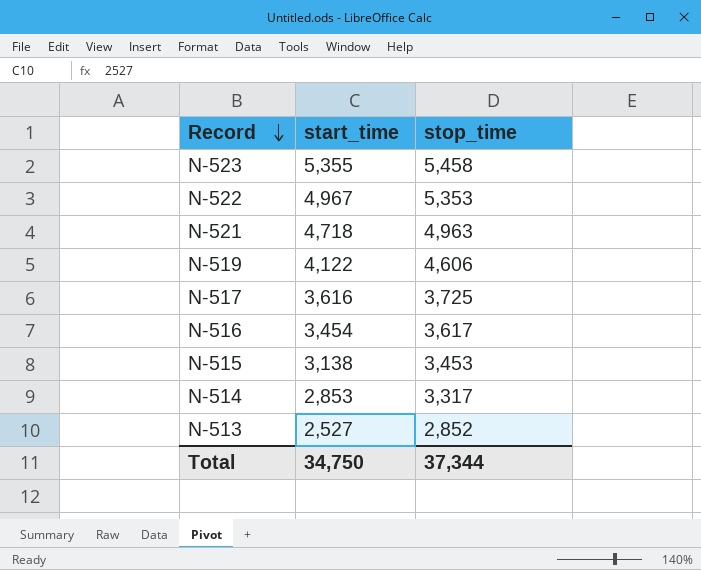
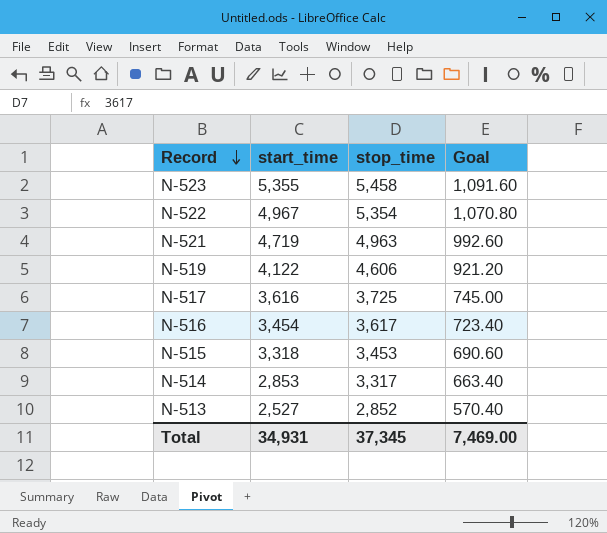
column Goal | formula: none -> [stop_time] * 0.2
N-522 | stop_time: 5,353 -> 5,354
N-521 | start_time: 4,718 -> 4,719
N-515 | start_time: 3,138 -> 3,318
Total | start_time: 34,750 -> 34,931
Total | stop_time: 37,344 -> 37,345

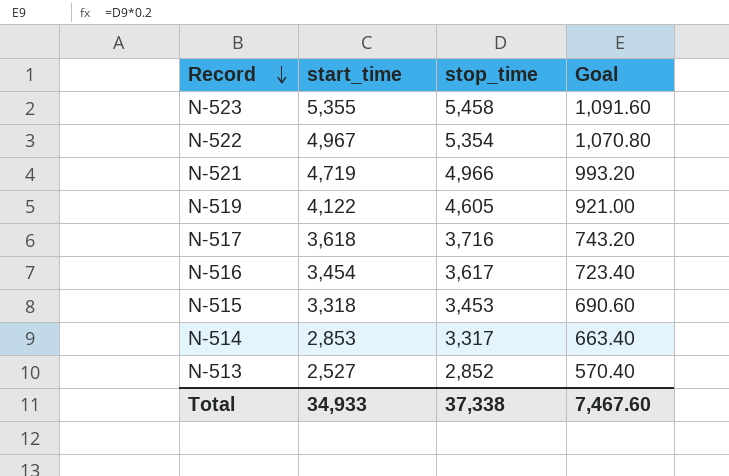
N-521 | stop_time: 4,963 -> 4,966
N-521 | Goal: 992.60 -> 993.20
N-519 | stop_time: 4,606 -> 4,605
N-519 | Goal: 921.20 -> 921.00
N-517 | start_time: 3,616 -> 3,618
N-517 | stop_time: 3,725 -> 3,716
N-517 | Goal: 745.00 -> 743.20
Total | start_time: 34,931 -> 34,933
Total | stop_time: 37,345 -> 37,338
Total | Goal: 7,469.00 -> 7,467.60

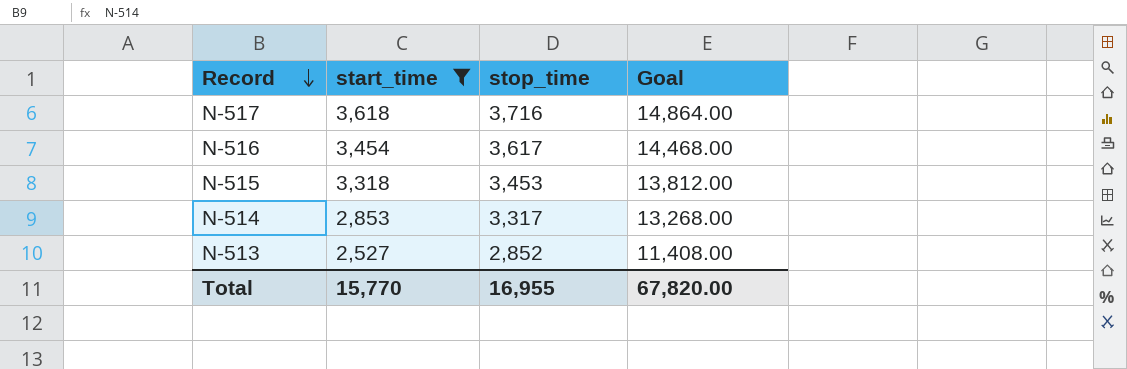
filter: none -> start_time <= 3,618
column Goal | formula: [stop_time] * 0.2 -> [stop_time] * 4
Total | start_time: 34,933 -> 15,770
Total | stop_time: 37,338 -> 16,955
Total | Goal: 7,467.60 -> 67,820.00

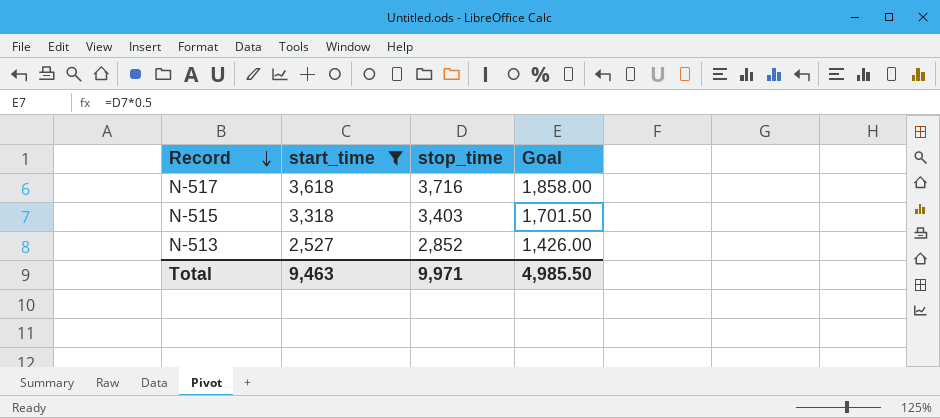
column Goal | formula: [stop_time] * 4 -> [stop_time] * 0.5
row N-516: 3,454 | 3,617 | 14,468.00 -> none
row N-514: 2,853 | 3,317 | 13,268.00 -> none
N-515 | stop_time: 3,453 -> 3,403
Total | start_time: 15,770 -> 9,463
Total | stop_time: 16,955 -> 9,971
Total | Goal: 67,820.00 -> 4,985.50

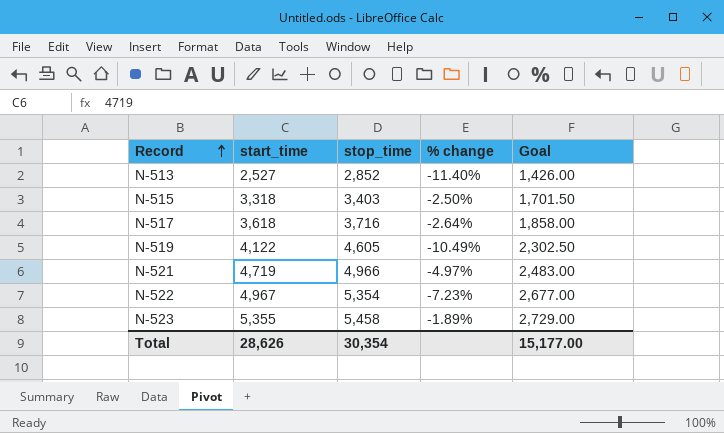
filter: start_time <= 3,618 -> none
row order: Record descending -> Record ascending
column % change | formula: none -> ([start_time] - [stop_time]) / [stop_time]
Total | start_time: 9,463 -> 28,626
Total | stop_time: 9,971 -> 30,354
Total | Goal: 4,985.50 -> 15,177.00

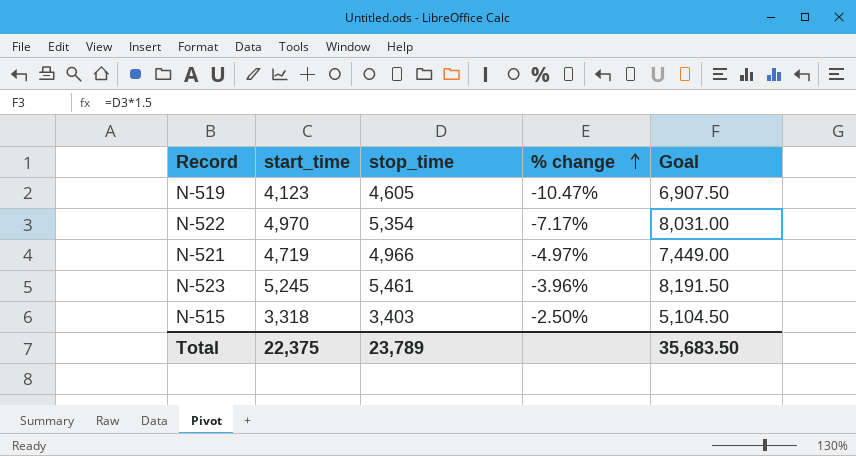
row order: Record ascending -> % change ascending
column Goal | formula: [stop_time] * 0.5 -> [stop_time] * 1.5
row N-513: 2,527 | 2,852 | -11.40% | 1,426.00 -> none
row N-517: 3,618 | 3,716 | -2.64% | 1,858.00 -> none
N-519 | start_time: 4,122 -> 4,123
N-519 | % change: -10.49% -> -10.47%
N-522 | start_time: 4,967 -> 4,970
N-522 | % change: -7.23% -> -7.17%
N-523 | start_time: 5,355 -> 5,245
N-523 | stop_time: 5,458 -> 5,461
N-523 | % change: -1.89% -> -3.96%
Total | start_time: 28,626 -> 22,375
Total | stop_time: 30,354 -> 23,789
Total | Goal: 15,177.00 -> 35,683.50

